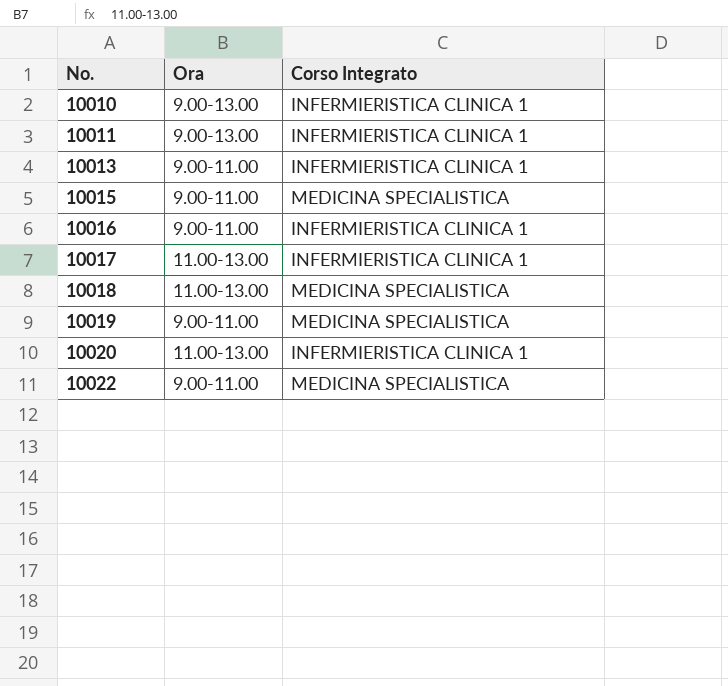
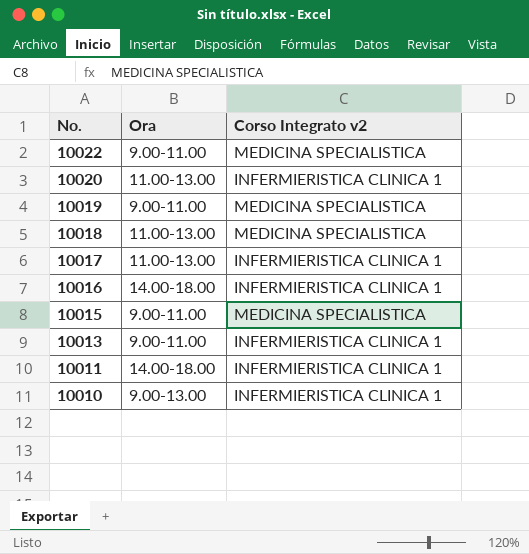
row order: No. ascending -> No. descending
column name: Corso Integrato -> Corso Integrato v2
10016 | Ora: 9.00-11.00 -> 14.00-18.00
10011 | Ora: 9.00-13.00 -> 14.00-18.00

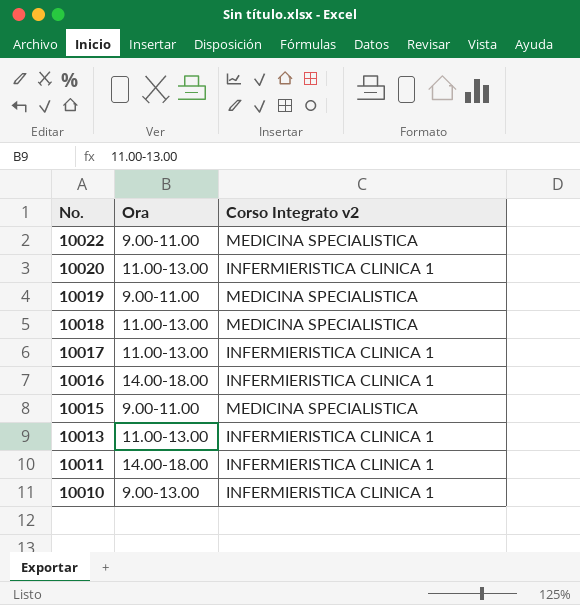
10013 | Ora: 9.00-11.00 -> 11.00-13.00

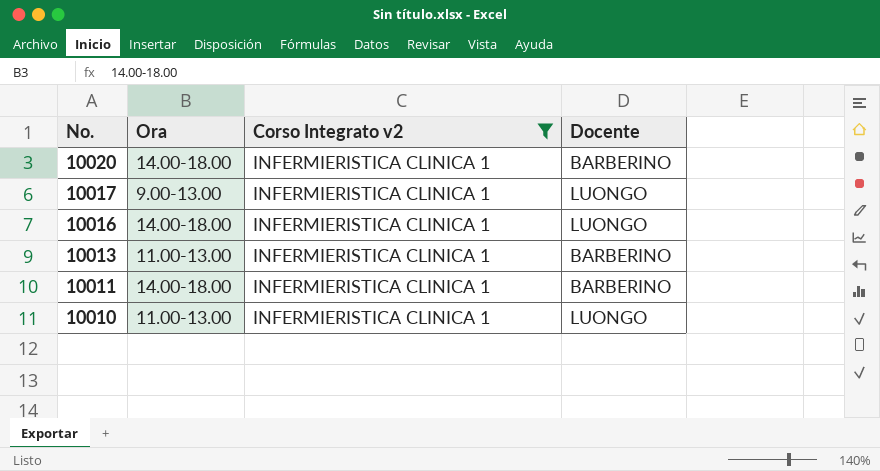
filter: none -> Corso Integrato v2 = INFERMIERISTICA CLINICA 1
column Docente | position: none -> 4
10020 | Ora: 11.00-13.00 -> 14.00-18.00
10017 | Ora: 11.00-13.00 -> 9.00-13.00
10010 | Ora: 9.00-13.00 -> 11.00-13.00

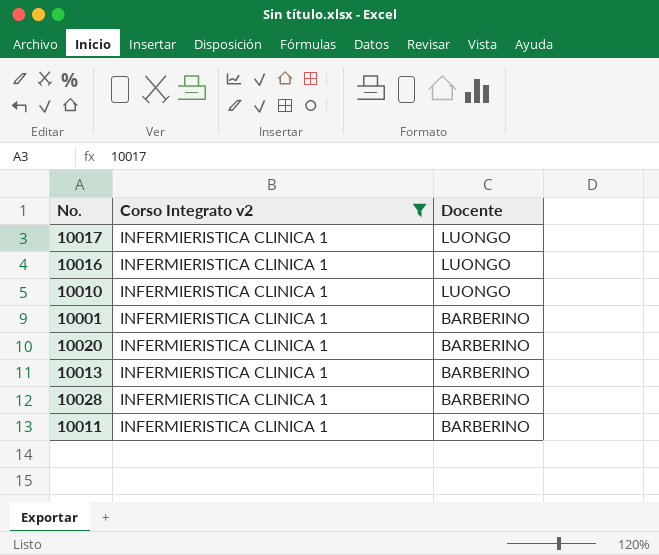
row order: No. descending -> Docente descending
column Ora | position: 2 -> none
row 10001: none -> INFERMIERISTICA CLINICA 1 | BARBERINO
row 10028: none -> INFERMIERISTICA CLINICA 1 | BARBERINO

